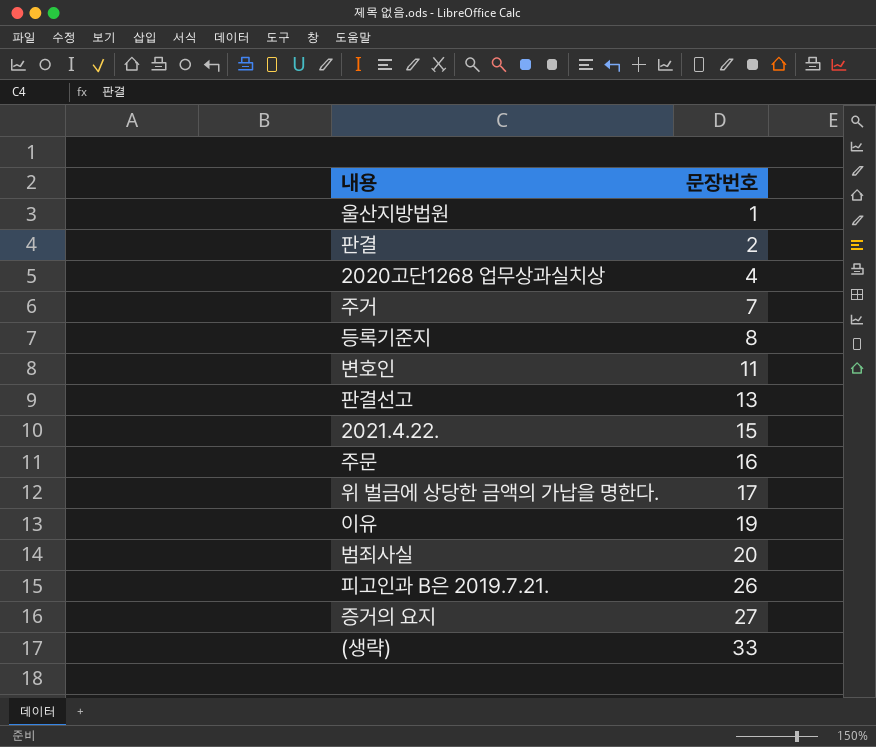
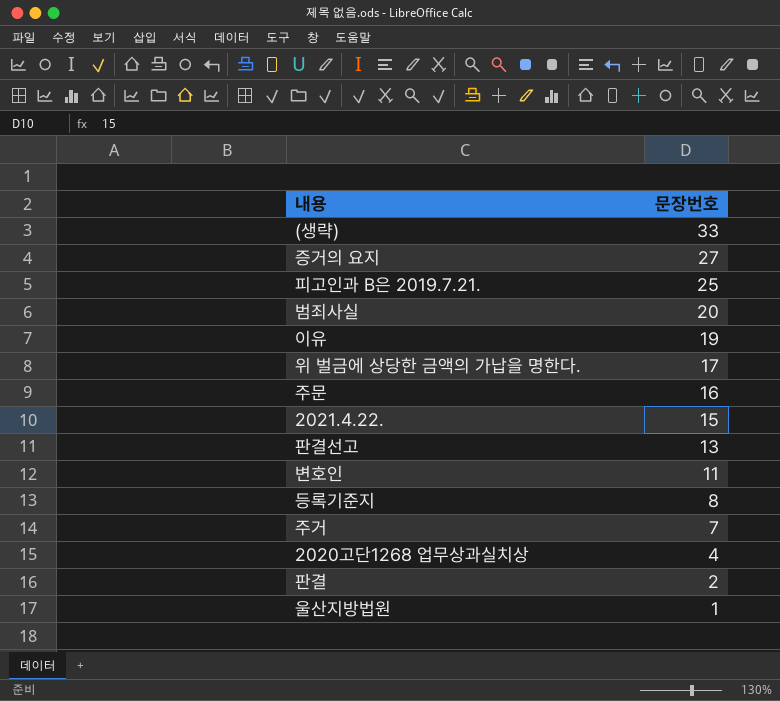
row order: 문장번호 ascending -> 문장번호 descending
피고인과 B은 2019.7.21. | 문장번호: 26 -> 25

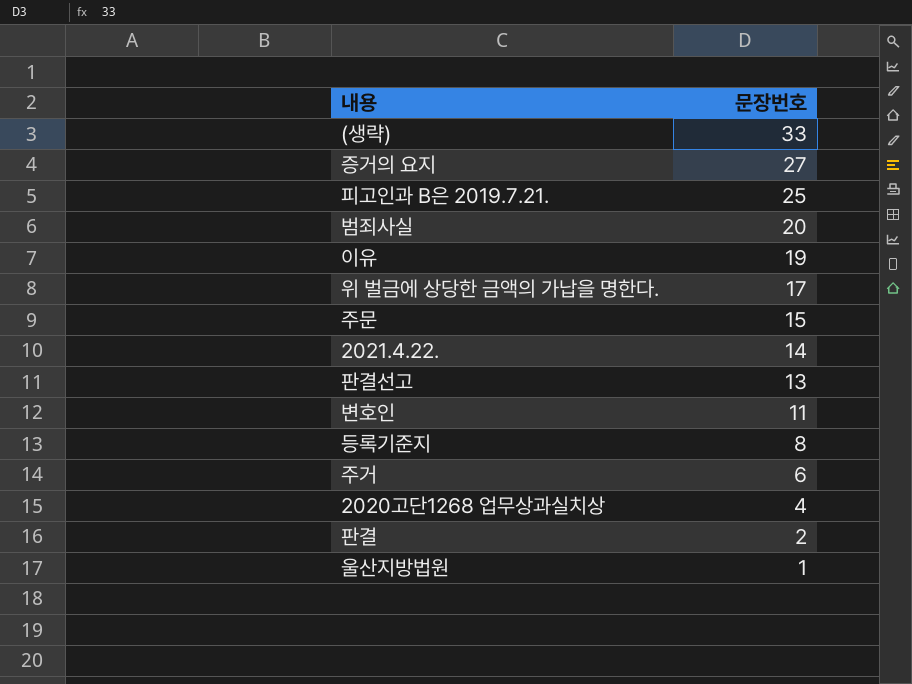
주문 | 문장번호: 16 -> 15
2021.4.22. | 문장번호: 15 -> 14
주거 | 문장번호: 7 -> 6

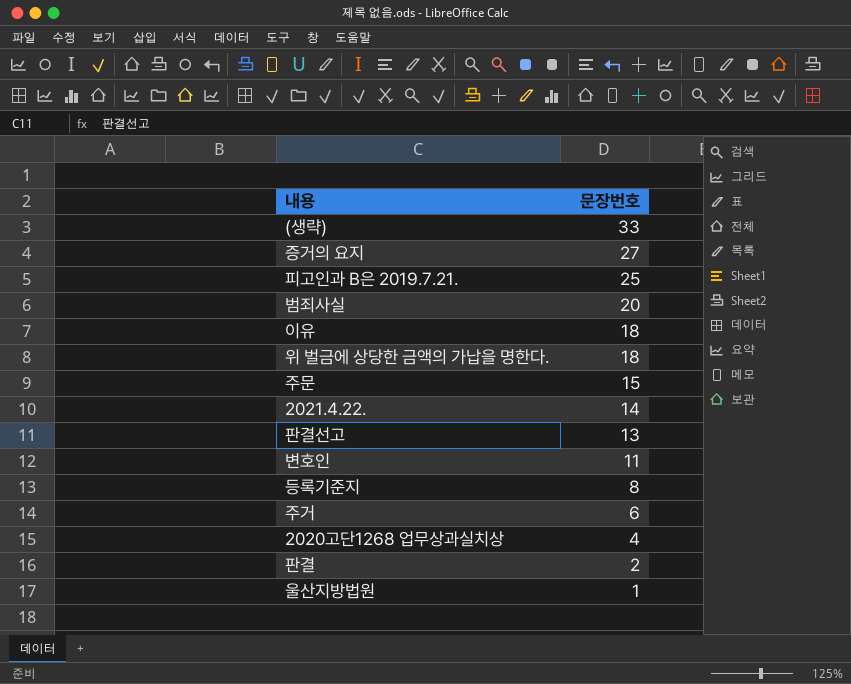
이유 | 문장번호: 19 -> 18
위 벌금에 상당한 금액의 가납을 명한다. | 문장번호: 17 -> 18

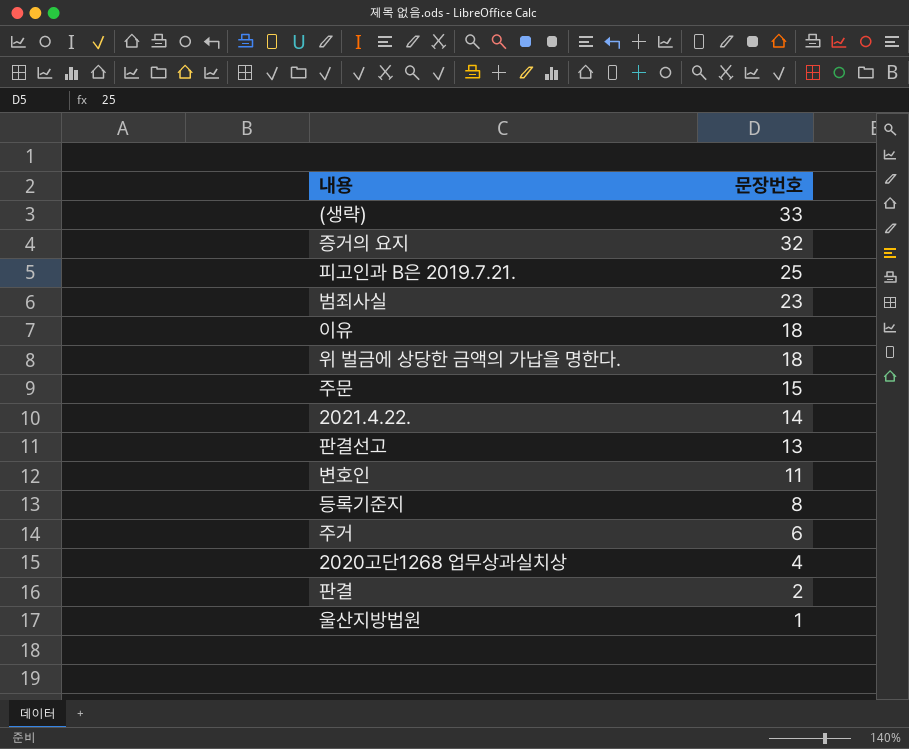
증거의 요지 | 문장번호: 27 -> 32
범죄사실 | 문장번호: 20 -> 23

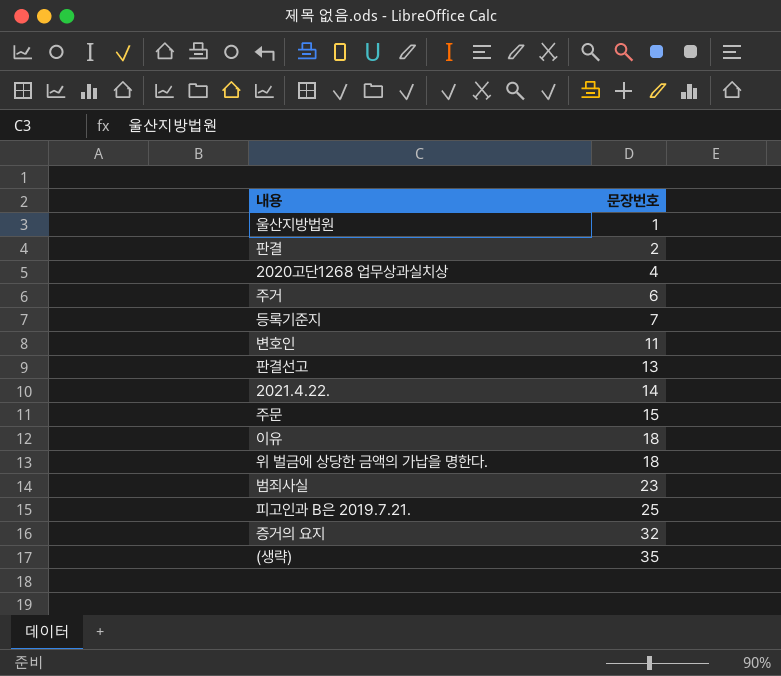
row order: 문장번호 descending -> 문장번호 ascending
등록기준지 | 문장번호: 8 -> 7
(생략) | 문장번호: 33 -> 35

